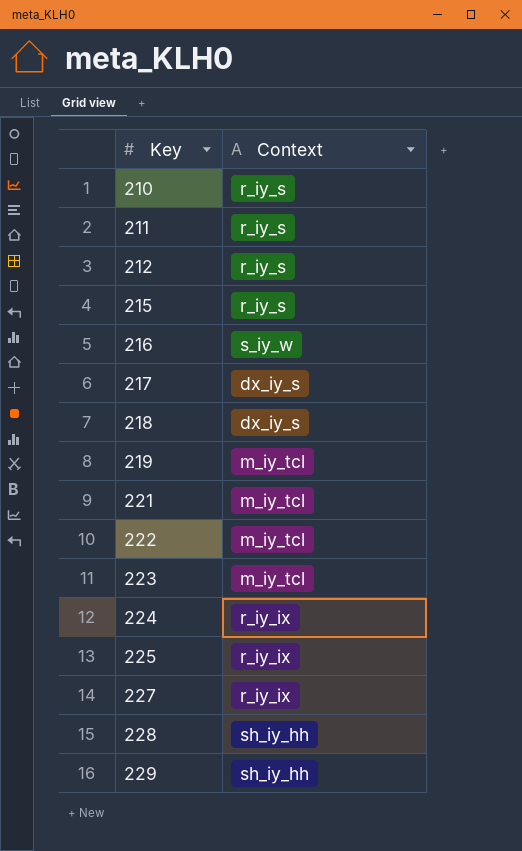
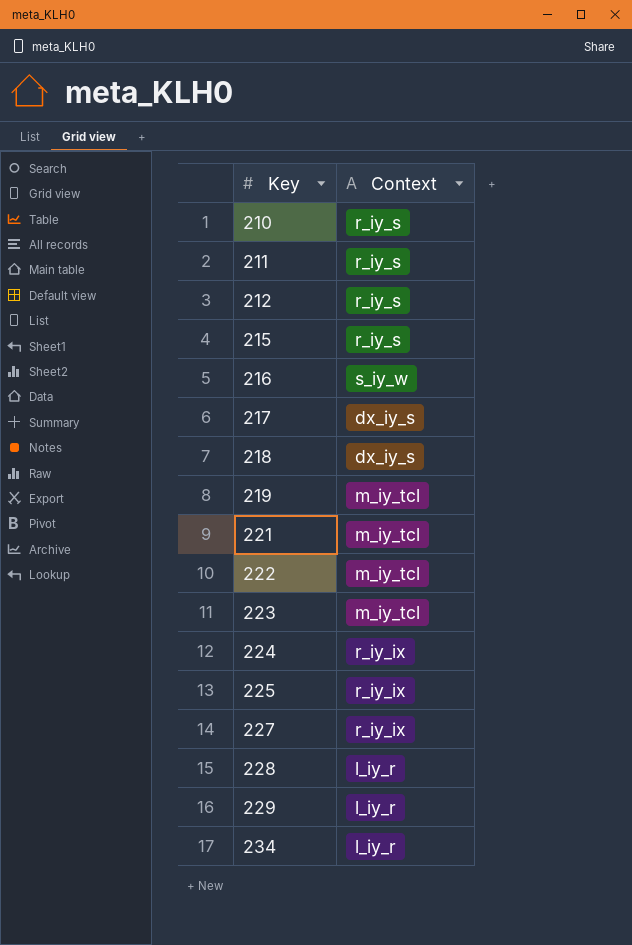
228 | Context: sh_iy_hh -> l_iy_r
229 | Context: sh_iy_hh -> l_iy_r
row 234: none -> l_iy_r

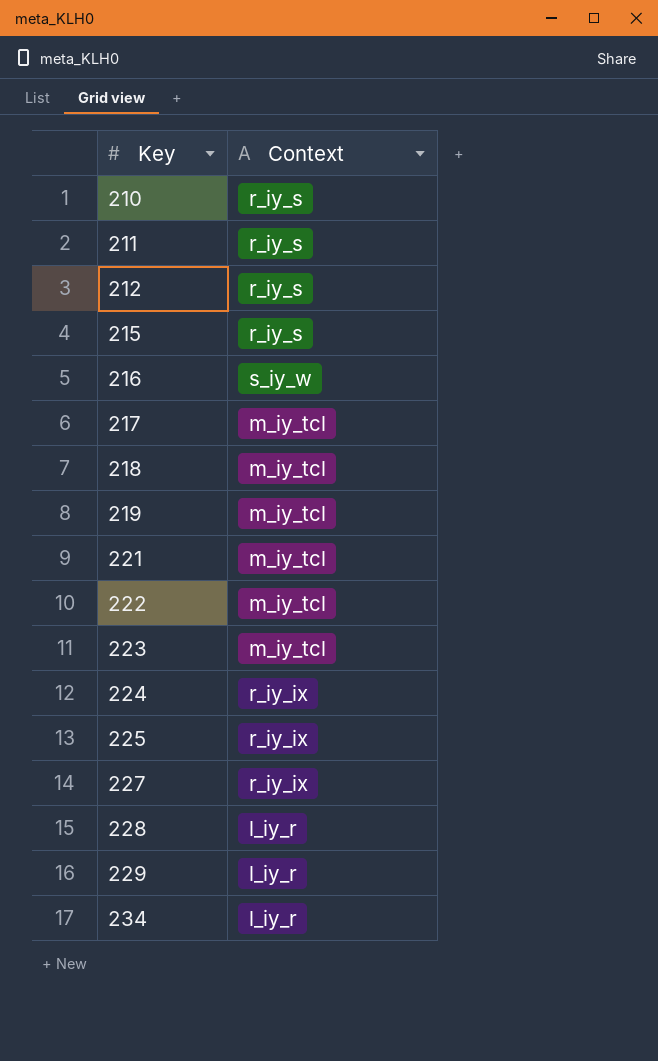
217 | Context: dx_iy_s -> m_iy_tcl
218 | Context: dx_iy_s -> m_iy_tcl

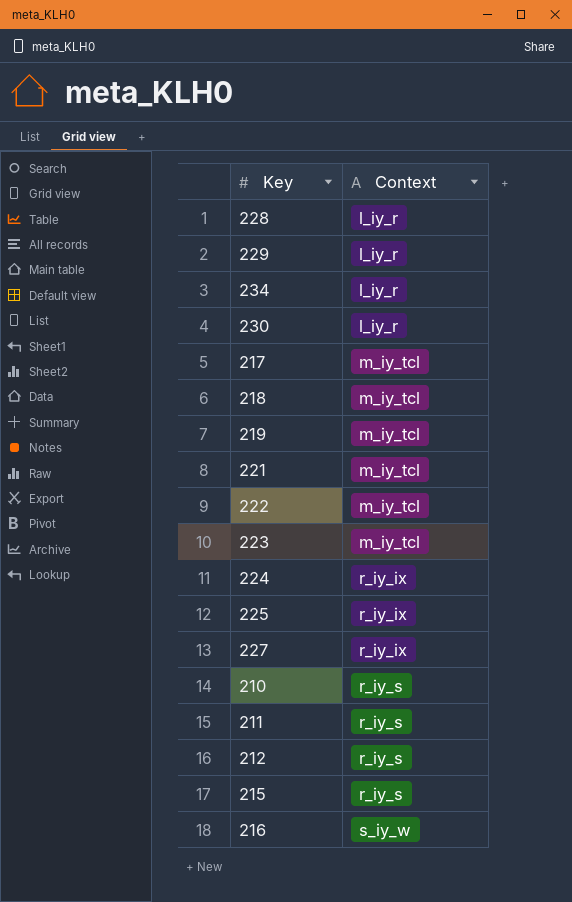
row order: Key ascending -> Context ascending
row 230: none -> l_iy_r

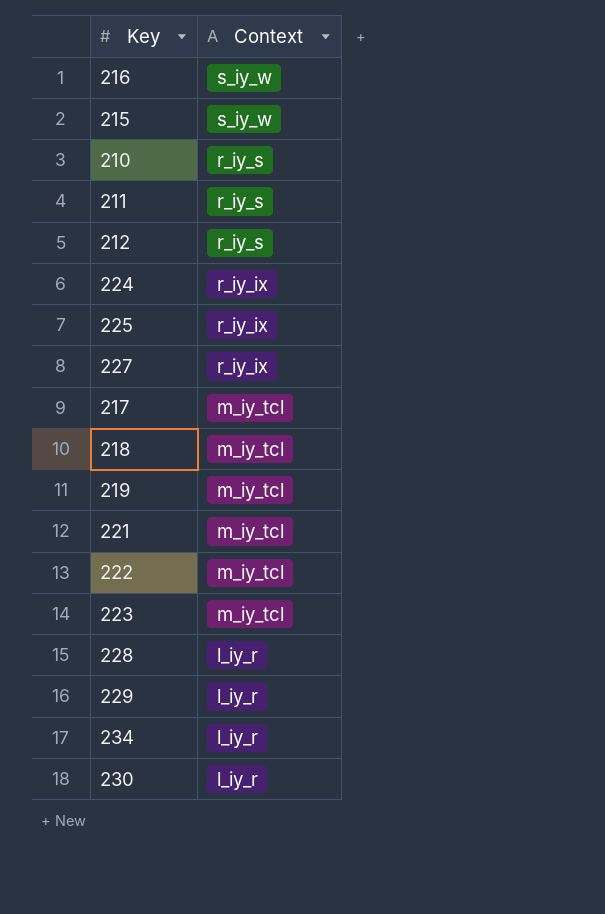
row order: Context ascending -> Context descending
215 | Context: r_iy_s -> s_iy_w

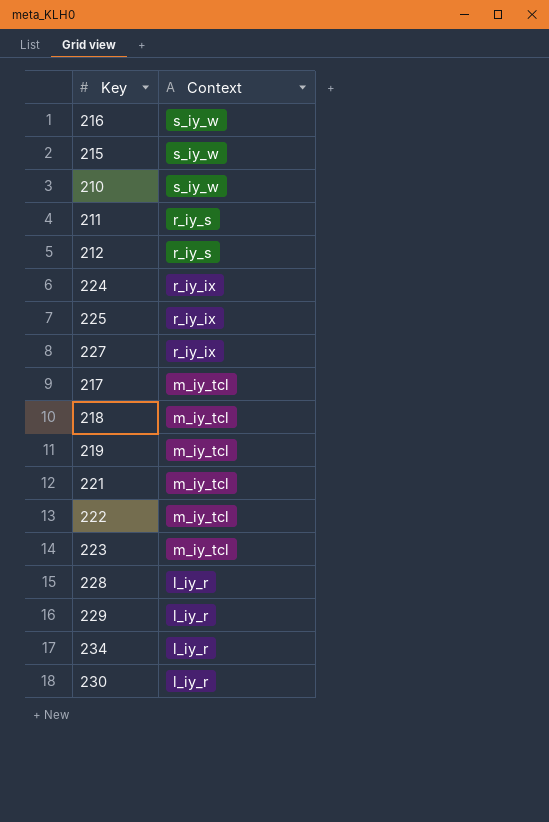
210 | Context: r_iy_s -> s_iy_w

